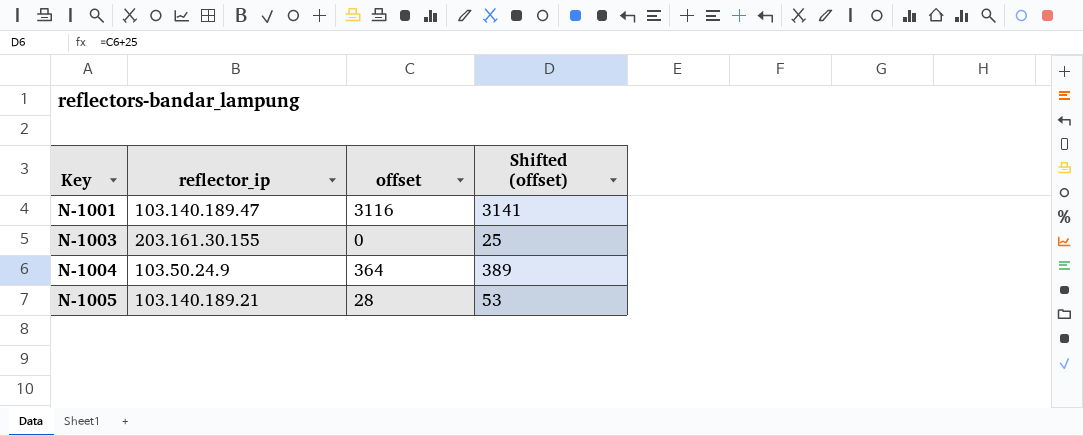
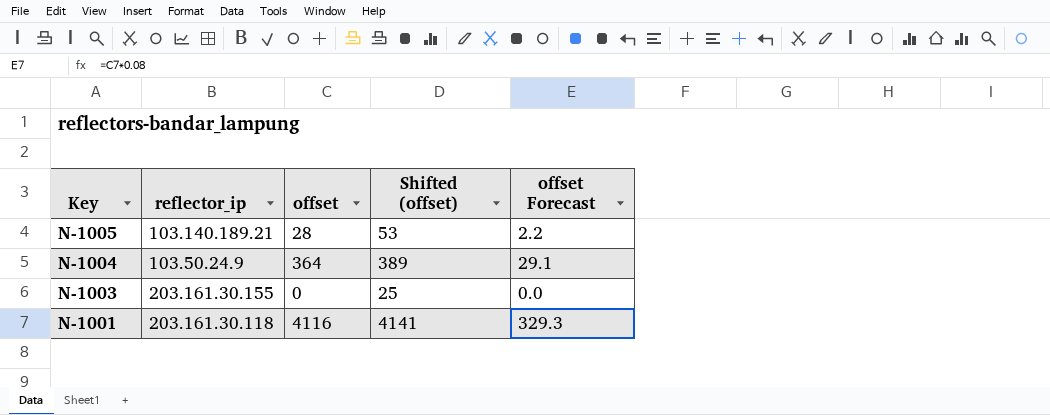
row order: Key ascending -> Key descending
column offset Forecast | formula: none -> [offset] * 0.08
N-1001 | reflector_ip: 103.140.189.47 -> 203.161.30.118
N-1001 | offset: 3116 -> 4116
N-1001 | Shifted (offset): 3141 -> 4141

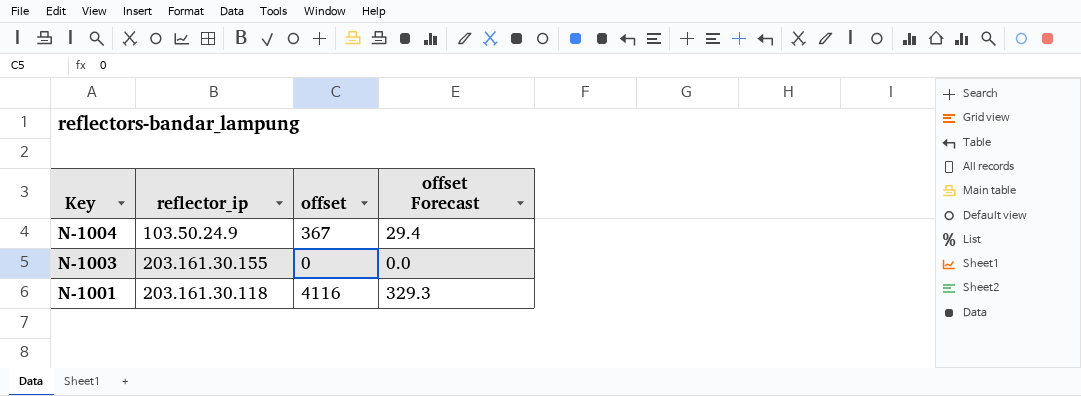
column Shifted (offset) | formula: [offset] + 25 -> none
row N-1005: 103.140.189.21 | 28 | 53 | 2.2 -> none
N-1004 | offset: 364 -> 367
N-1004 | offset Forecast: 29.1 -> 29.4

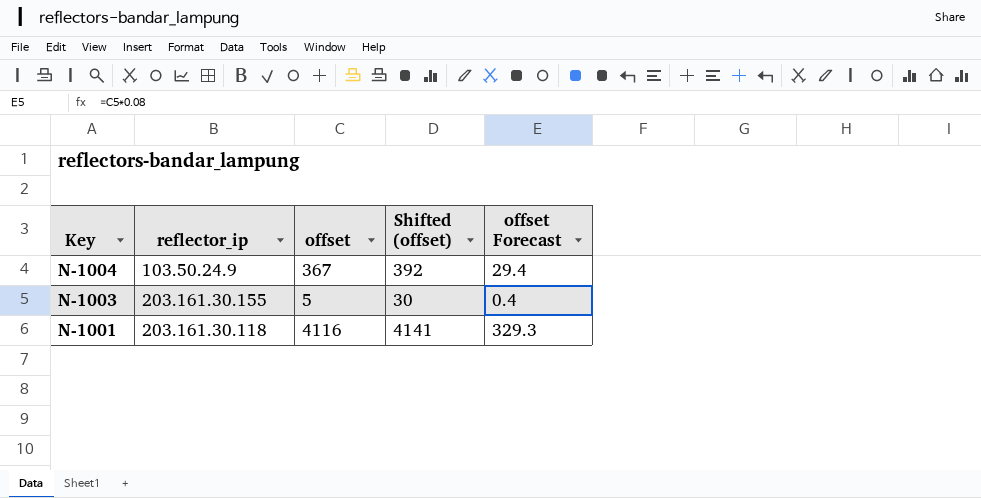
column Shifted (offset) | formula: none -> [offset] + 25
N-1003 | offset: 0 -> 5
N-1003 | offset Forecast: 0.0 -> 0.4

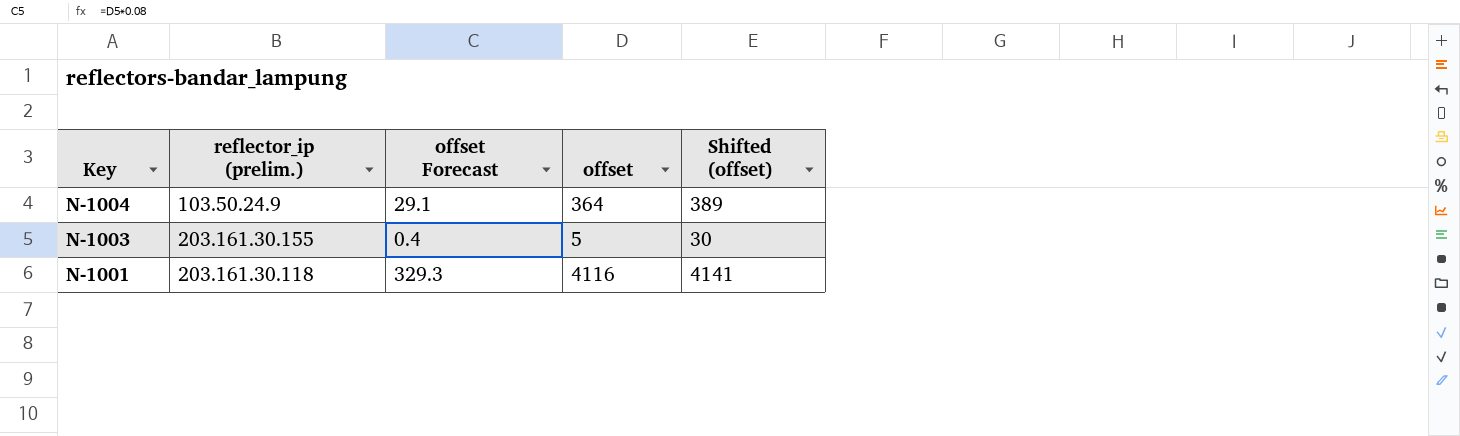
column name: reflector_ip -> reflector_ip (prelim.)
column offset Forecast | position: 5 -> 3
N-1004 | offset Forecast: 29.4 -> 29.1
N-1004 | offset: 367 -> 364
N-1004 | Shifted (offset): 392 -> 389

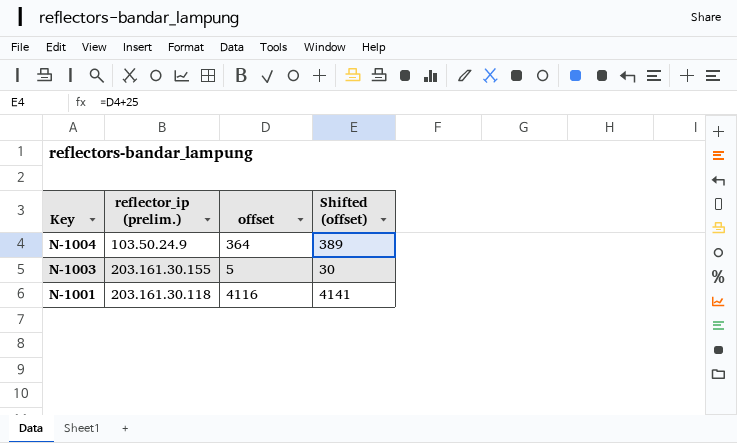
column offset Forecast | formula: [offset] * 0.08 -> none

